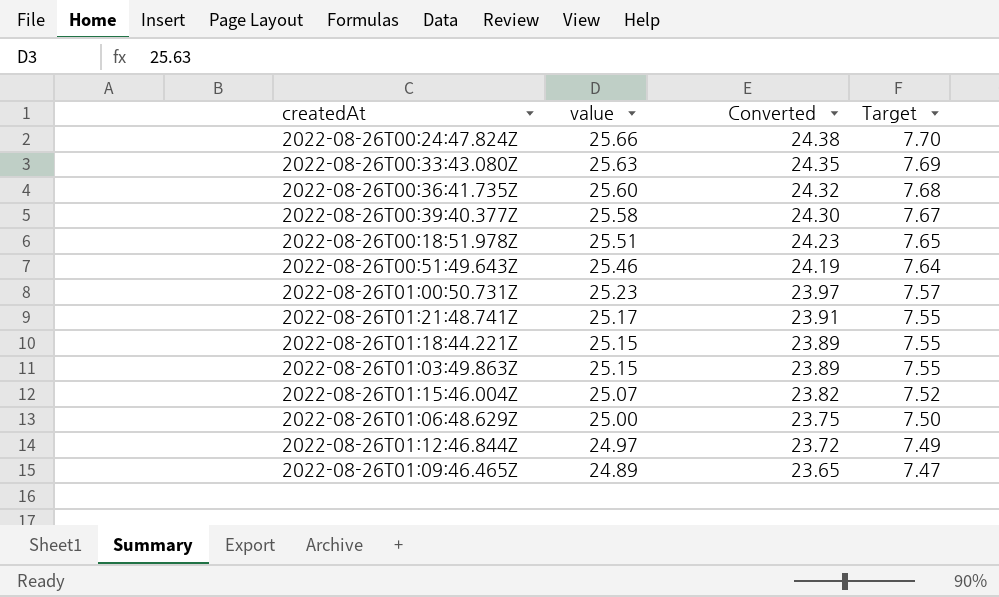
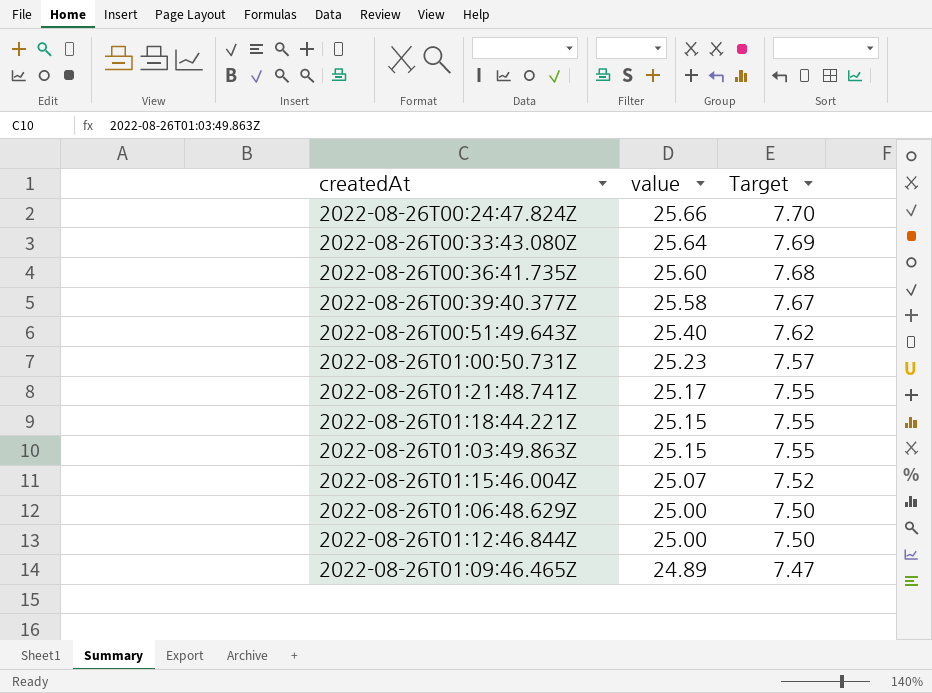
column Converted | formula: [value] * 0.95 -> none
row 2022-08-26T00:18:51.978Z: 25.51 | 24.23 | 7.65 -> none
2022-08-26T00:33:43.080Z | value: 25.63 -> 25.64
2022-08-26T00:51:49.643Z | value: 25.46 -> 25.40
2022-08-26T00:51:49.643Z | Target: 7.64 -> 7.62
2022-08-26T01:12:46.844Z | value: 24.97 -> 25.00
2022-08-26T01:12:46.844Z | Target: 7.49 -> 7.50

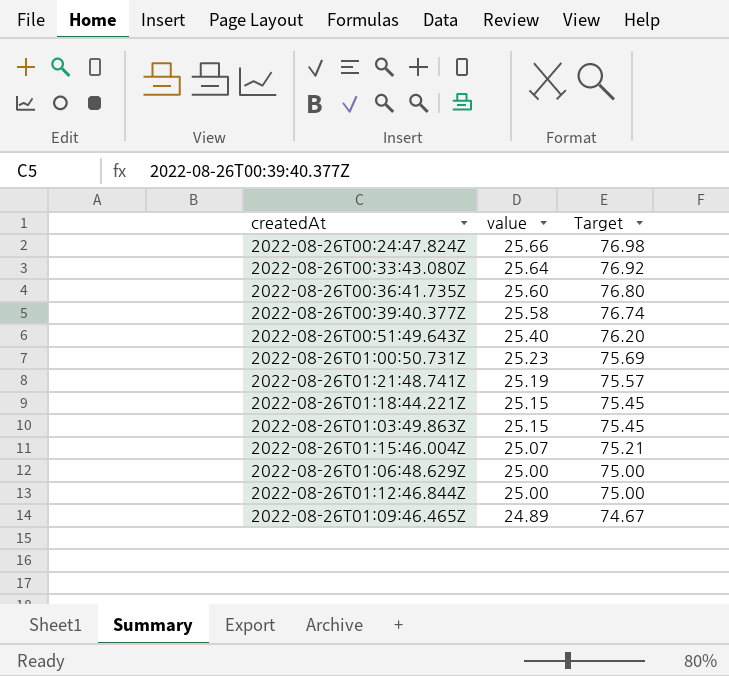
column Target | formula: [value] * 0.3 -> [value] * 3
2022-08-26T01:21:48.741Z | value: 25.17 -> 25.19

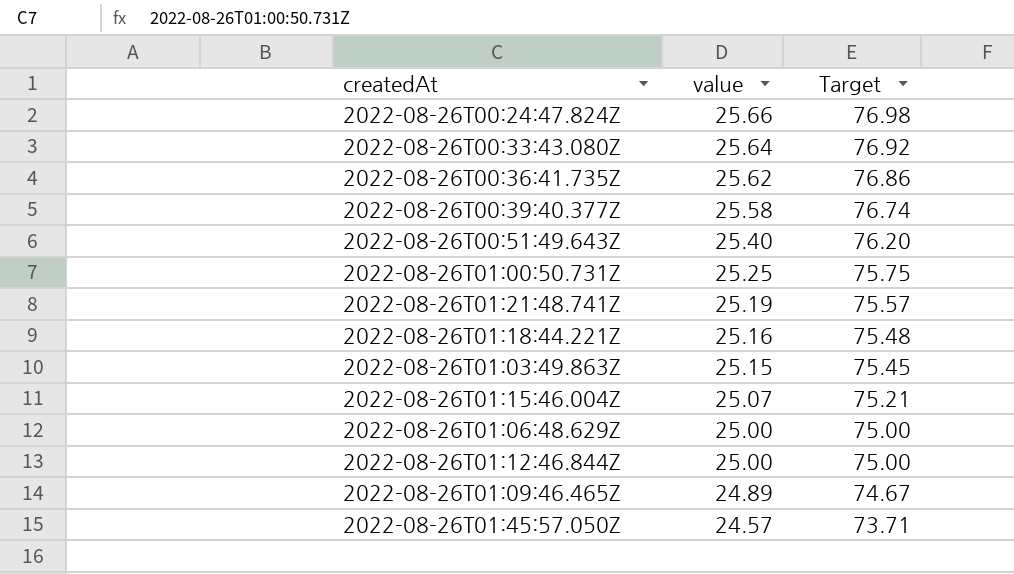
2022-08-26T00:36:41.735Z | value: 25.60 -> 25.62
2022-08-26T00:36:41.735Z | Target: 76.80 -> 76.86
2022-08-26T01:00:50.731Z | value: 25.23 -> 25.25
2022-08-26T01:00:50.731Z | Target: 75.69 -> 75.75
2022-08-26T01:18:44.221Z | value: 25.15 -> 25.16
2022-08-26T01:18:44.221Z | Target: 75.45 -> 75.48
row 2022-08-26T01:45:57.050Z: none -> 24.57 | 73.71

